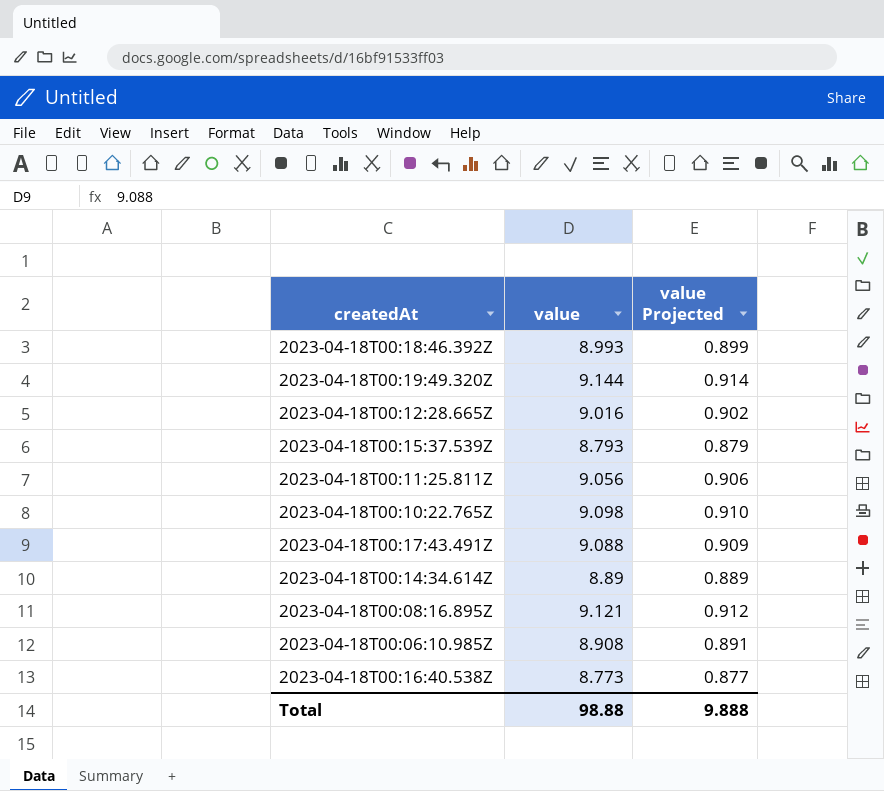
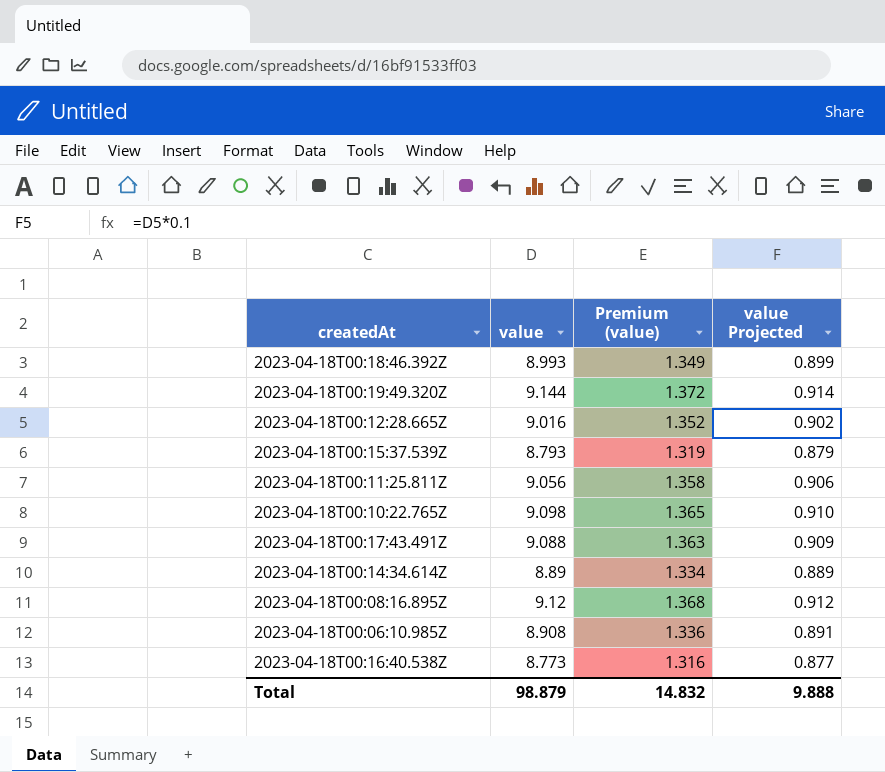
column Premium (value) | formula: none -> [value] * 0.15
2023-04-18T00:08:16.895Z | value: 9.121 -> 9.12
Total | value: 98.88 -> 98.879

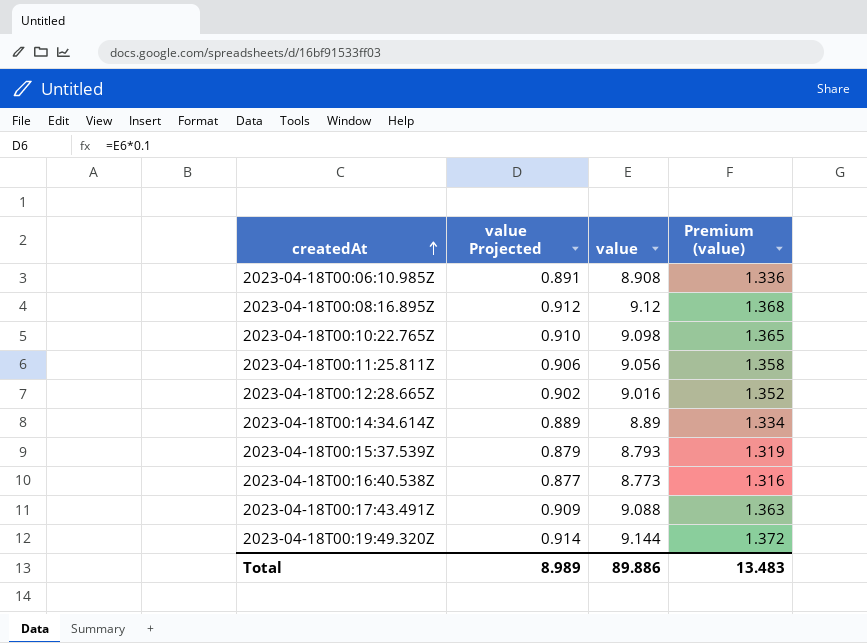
row order: none -> createdAt ascending
column value Projected | position: 4 -> 2
row 2023-04-18T00:18:46.392Z: 8.993 | 1.349 | 0.899 -> none
Total | value Projected: 9.888 -> 8.989
Total | value: 98.879 -> 89.886
Total | Premium (value): 14.832 -> 13.483

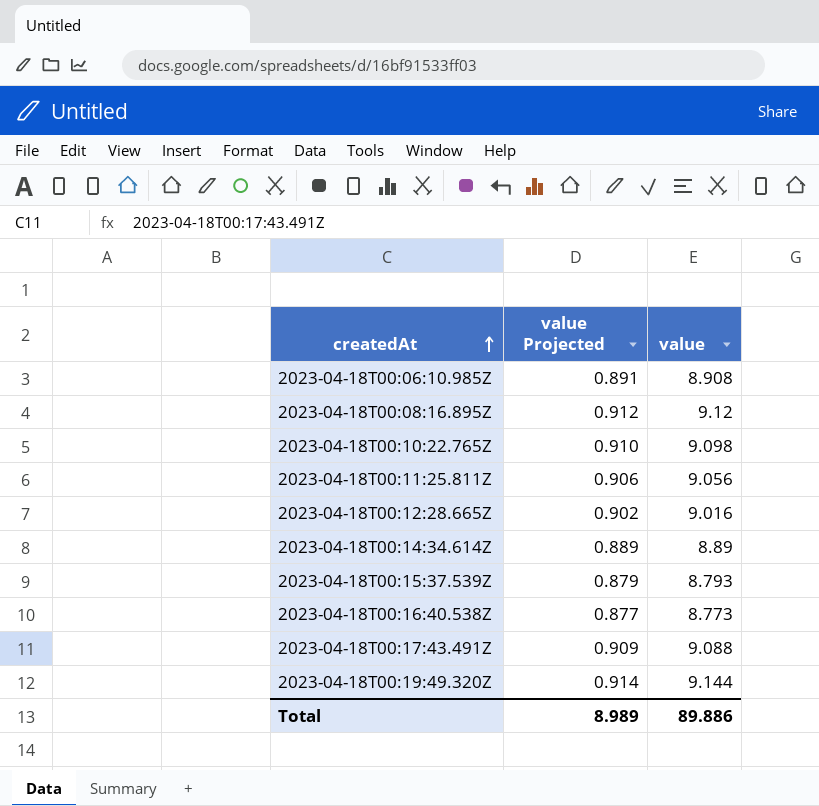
column Premium (value) | formula: [value] * 0.15 -> none

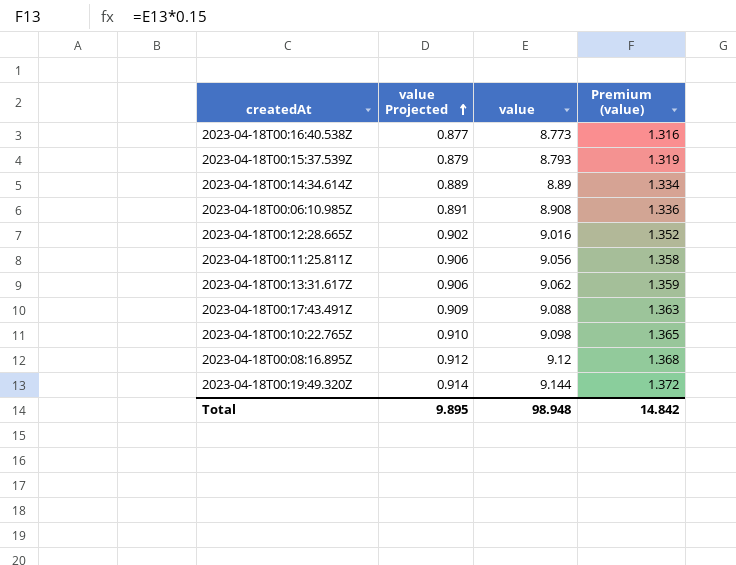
row order: createdAt ascending -> value Projected ascending
column Premium (value) | formula: none -> [value] * 0.15
row 2023-04-18T00:13:31.617Z: none -> 0.906 | 9.062 | 1.359
Total | value Projected: 8.989 -> 9.895
Total | value: 89.886 -> 98.948

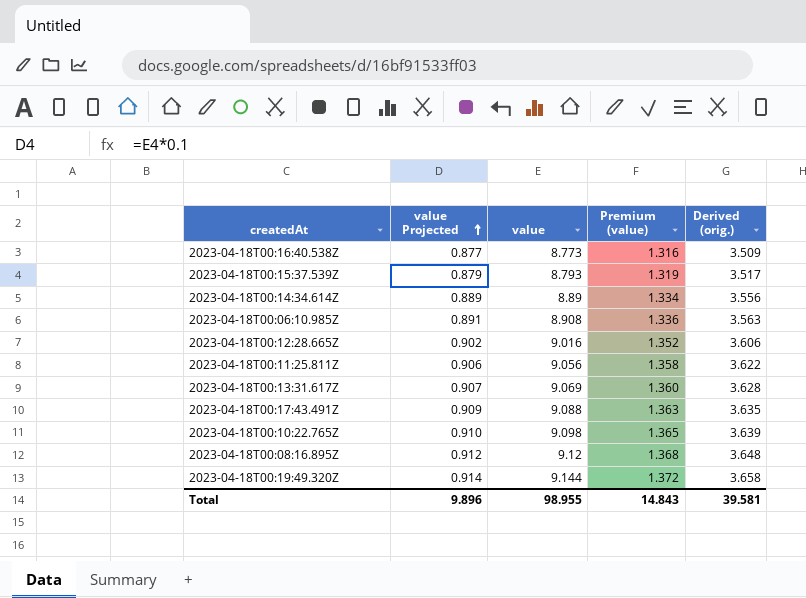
column Derived (orig.) | formula: none -> [value] * 0.4
2023-04-18T00:13:31.617Z | value Projected: 0.906 -> 0.907
2023-04-18T00:13:31.617Z | value: 9.062 -> 9.069
2023-04-18T00:13:31.617Z | Premium (value): 1.359 -> 1.360
Total | value Projected: 9.895 -> 9.896
Total | value: 98.948 -> 98.955
Total | Premium (value): 14.842 -> 14.843

